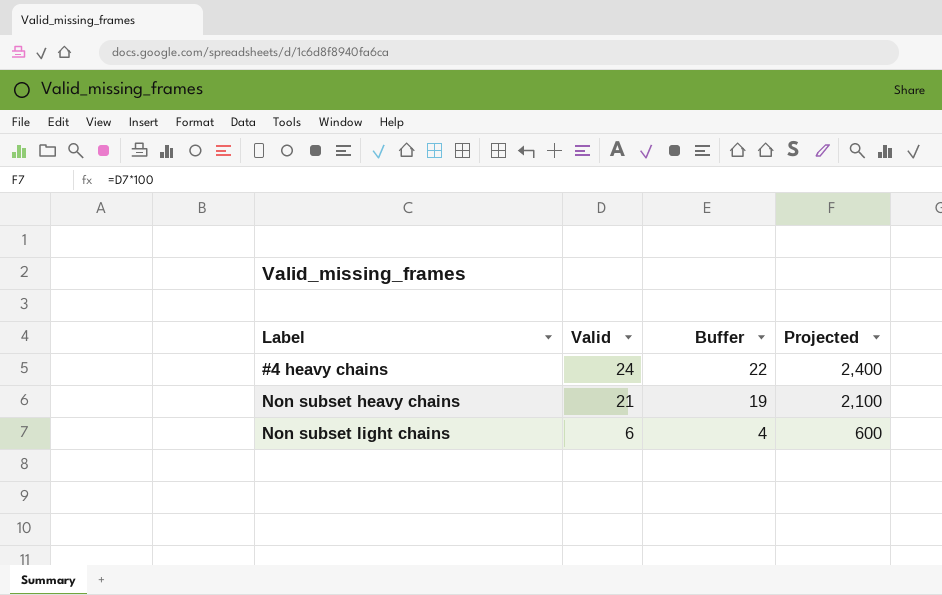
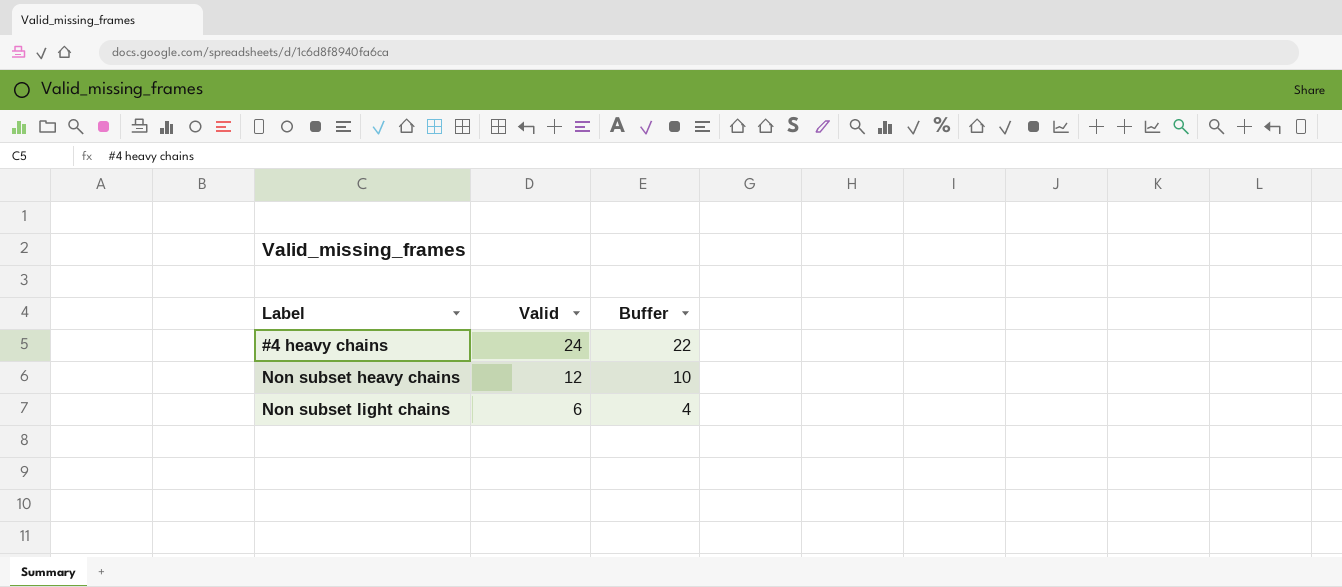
column Projected | formula: [Valid] * 100 -> none
Non subset heavy chains | Valid: 21 -> 12
Non subset heavy chains | Buffer: 19 -> 10

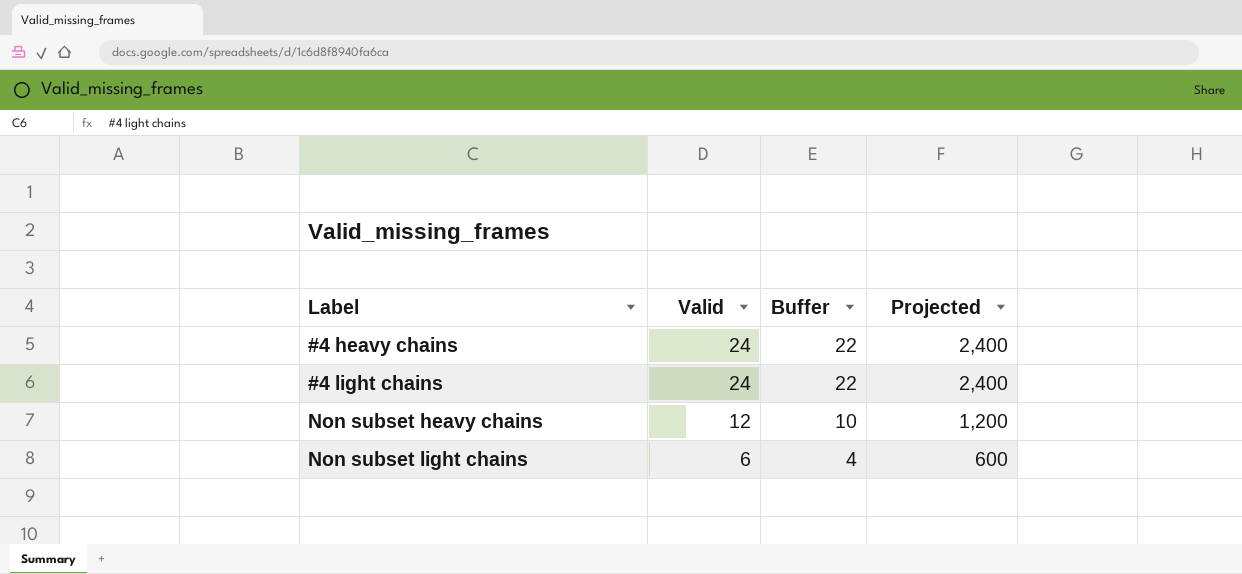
column Projected | formula: none -> [Valid] * 100
row #4 light chains: none -> 24 | 22 | 2,400

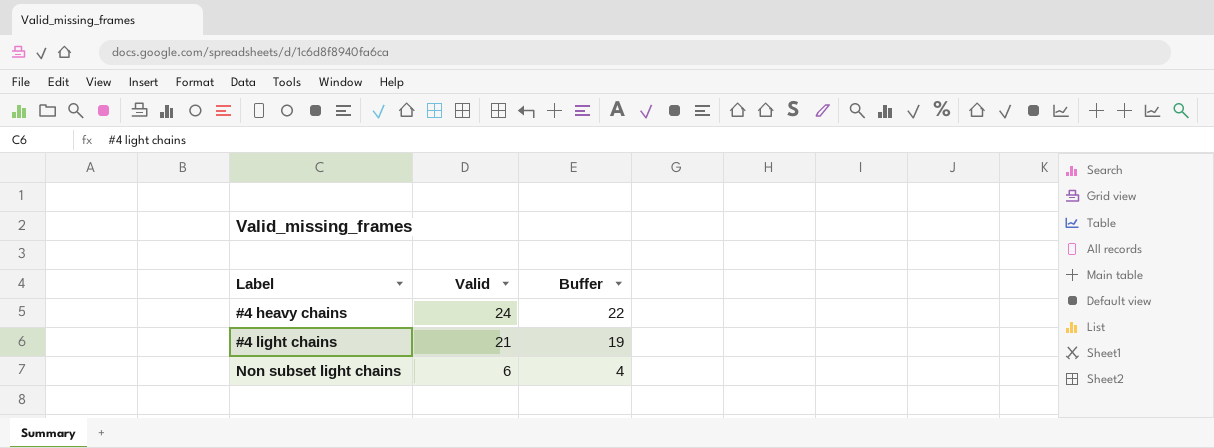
column Projected | formula: [Valid] * 100 -> none
row Non subset heavy chains: 12 | 10 | 1,200 -> none
#4 light chains | Valid: 24 -> 21
#4 light chains | Buffer: 22 -> 19

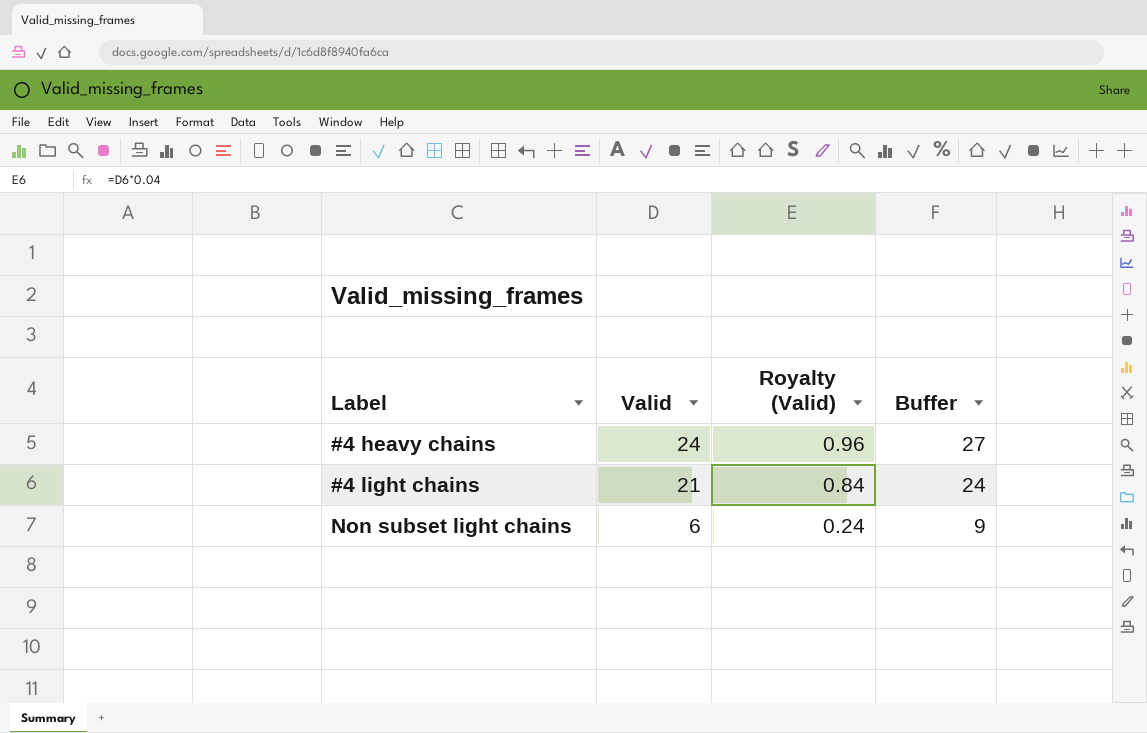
column Royalty (Valid) | formula: none -> [Valid] * 0.04
column Buffer | formula: [Valid] - 2 -> [Valid] + 3

